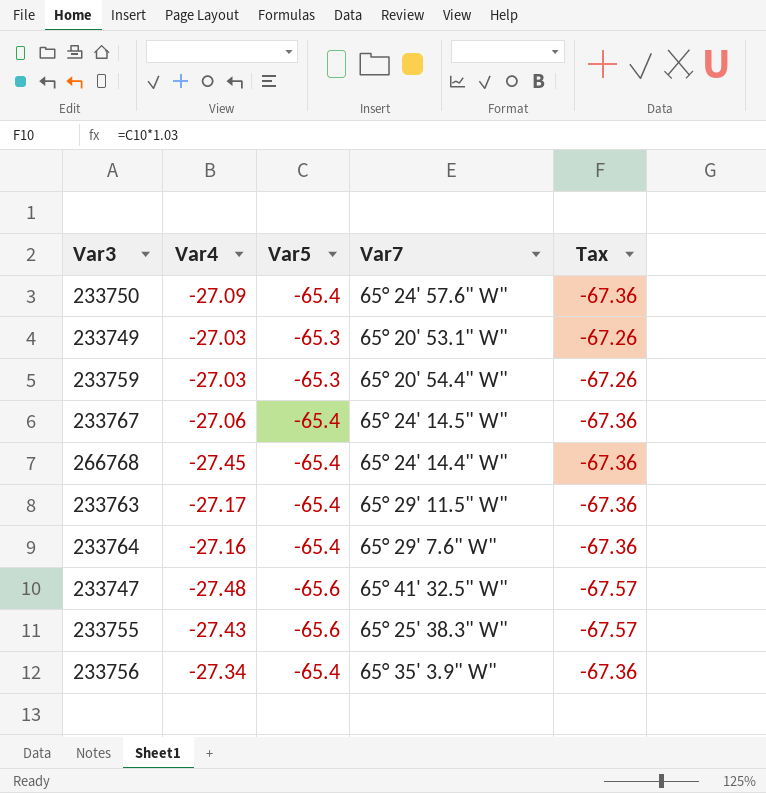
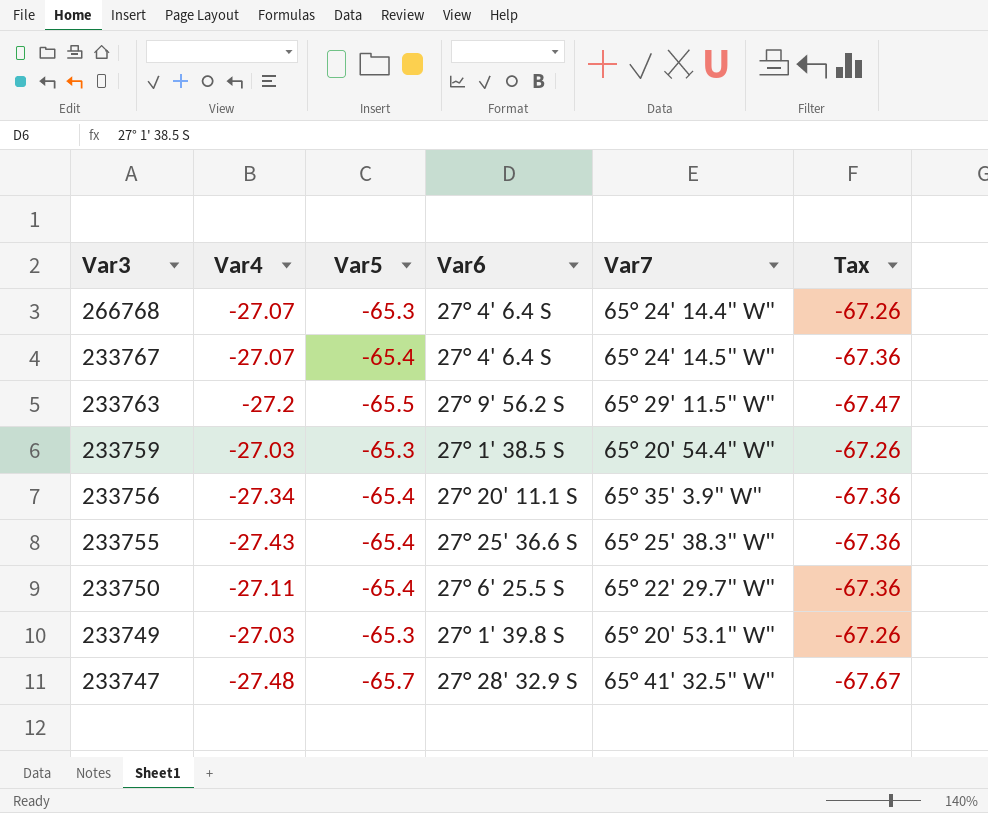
row order: none -> Var3 descending
column Var6 | position: none -> 4
row 233764: -27.16 | -65.4 | 65° 29' 7.6" W" | -67.36 -> none
266768 | Var4: -27.45 -> -27.07
266768 | Var5: -65.4 -> -65.3
266768 | Tax: -67.36 -> -67.26
233767 | Var4: -27.06 -> -27.07
233763 | Var4: -27.17 -> -27.2
233763 | Var5: -65.4 -> -65.5
233763 | Tax: -67.36 -> -67.47
233755 | Var5: -65.6 -> -65.4
233755 | Tax: -67.57 -> -67.36
233750 | Var4: -27.09 -> -27.11
233750 | Var7: 65° 24' 57.6" W" -> 65° 22' 29.7" W"
233747 | Var5: -65.6 -> -65.7
233747 | Tax: -67.57 -> -67.67

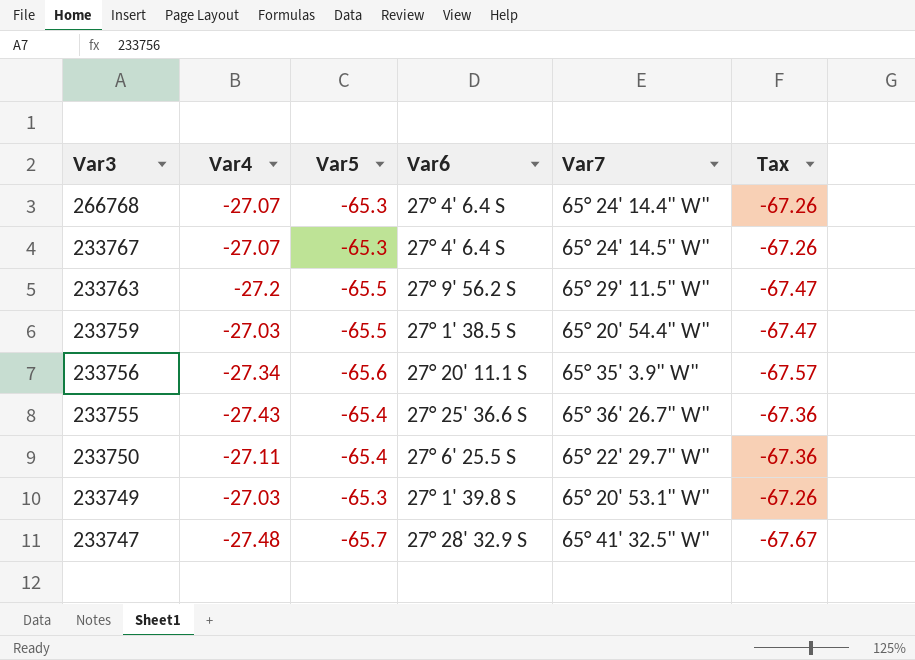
233767 | Var5: -65.4 -> -65.3
233767 | Tax: -67.36 -> -67.26
233759 | Var5: -65.3 -> -65.5
233759 | Tax: -67.26 -> -67.47
233756 | Var5: -65.4 -> -65.6
233756 | Tax: -67.36 -> -67.57
233755 | Var7: 65° 25' 38.3" W" -> 65° 36' 26.7" W"

